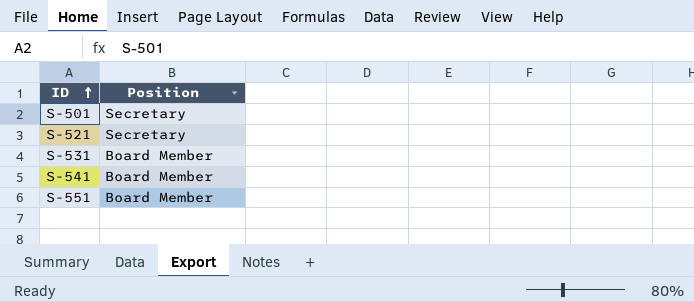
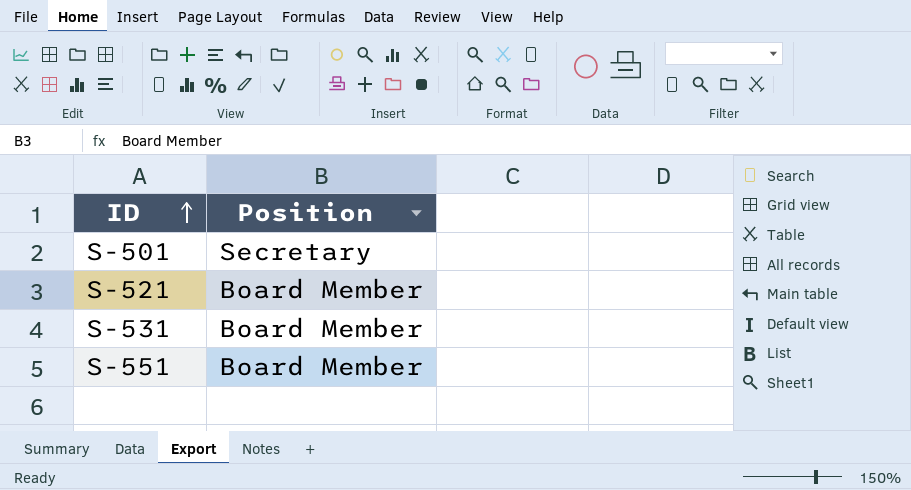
row S-541: Board Member -> none
S-521 | Position: Secretary -> Board Member

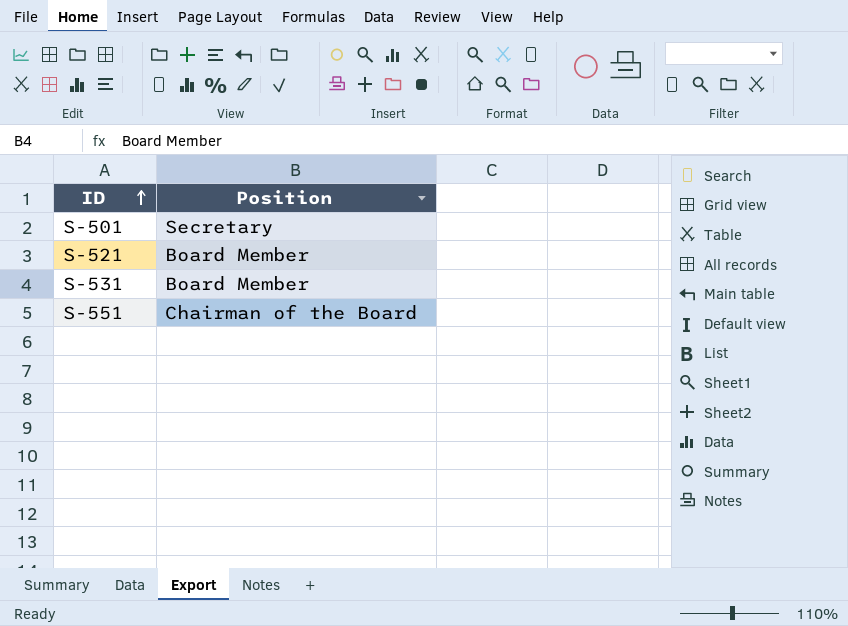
S-551 | Position: Board Member -> Chairman of the Board

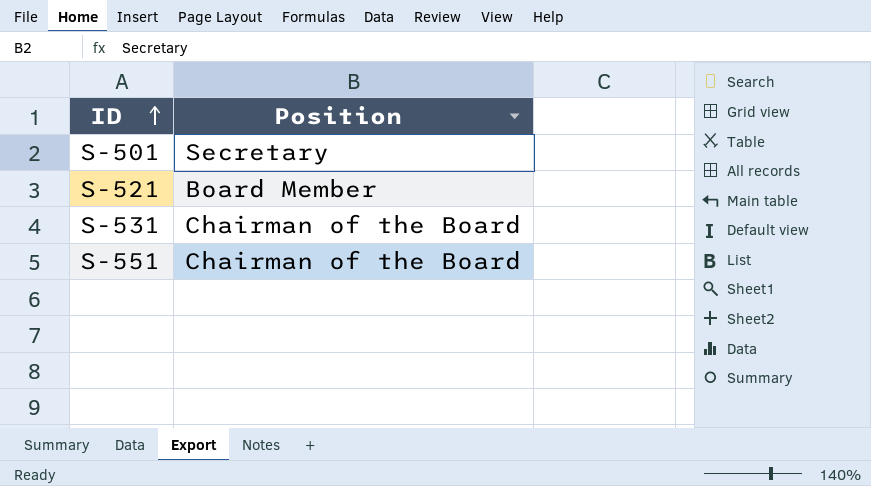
S-531 | Position: Board Member -> Chairman of the Board

